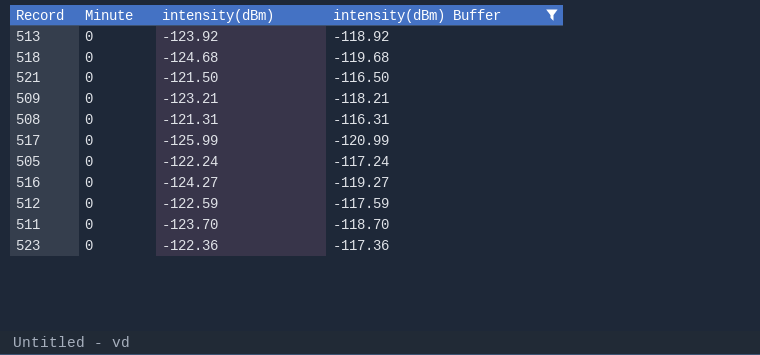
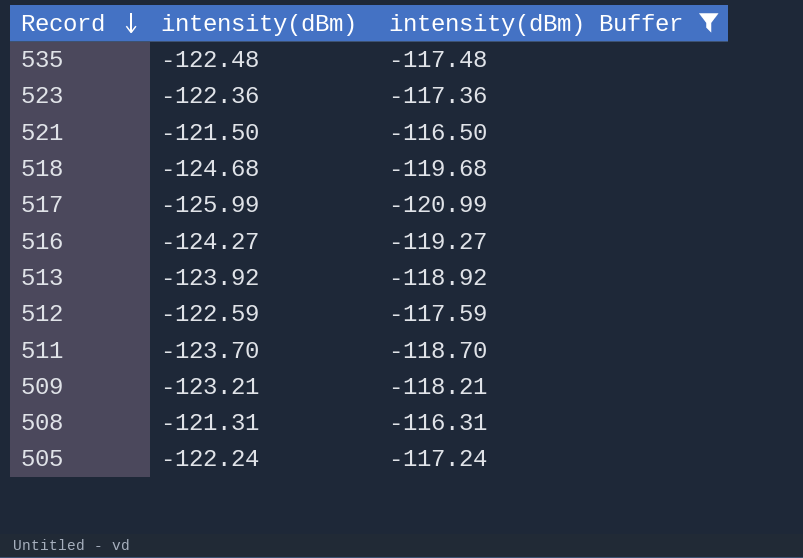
row order: none -> Record descending
column Minute | position: 2 -> none
row 535: none -> -122.48 | -117.48

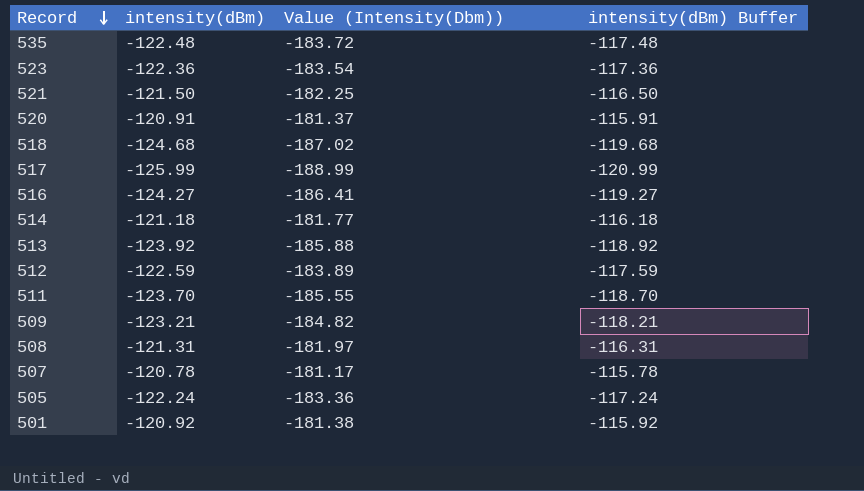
filter: intensity(dBm) Buffer <= -116.31 -> none
column Value (Intensity(Dbm)) | formula: none -> [intensity(dBm)] * 1.5

